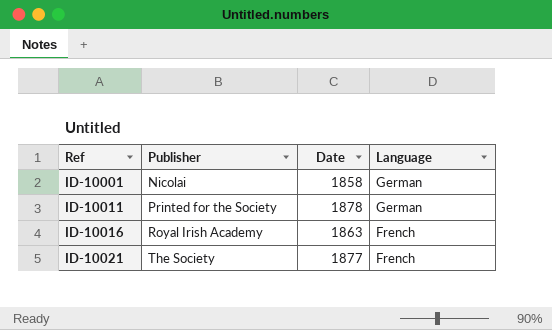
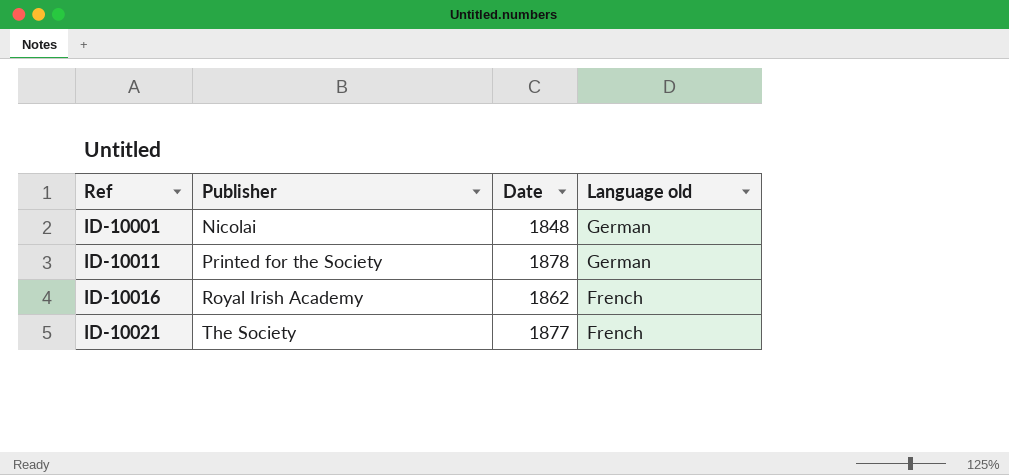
column name: Language -> Language old
ID-10001 | Date: 1858 -> 1848
ID-10016 | Date: 1863 -> 1862

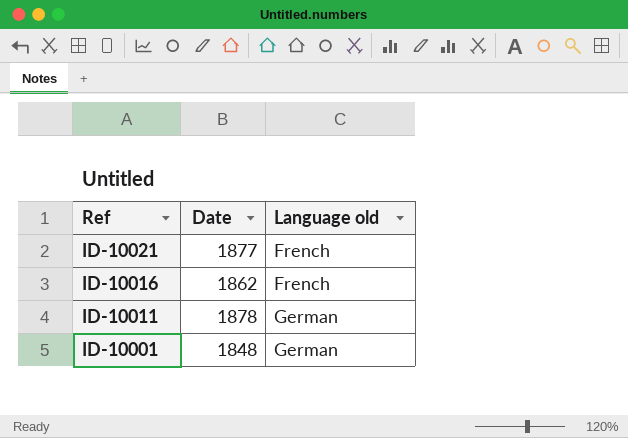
row order: Ref ascending -> Ref descending
column Publisher | position: 2 -> none

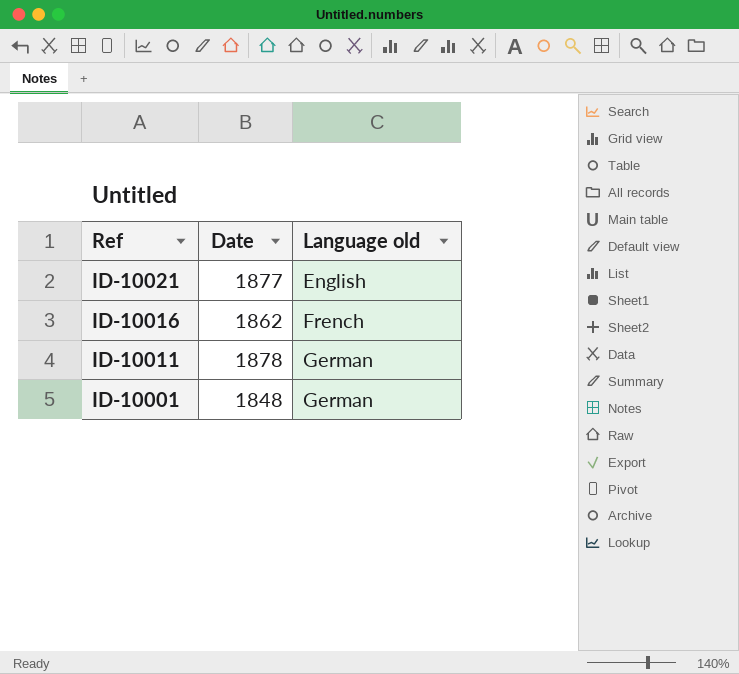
ID-10021 | Language old: French -> English

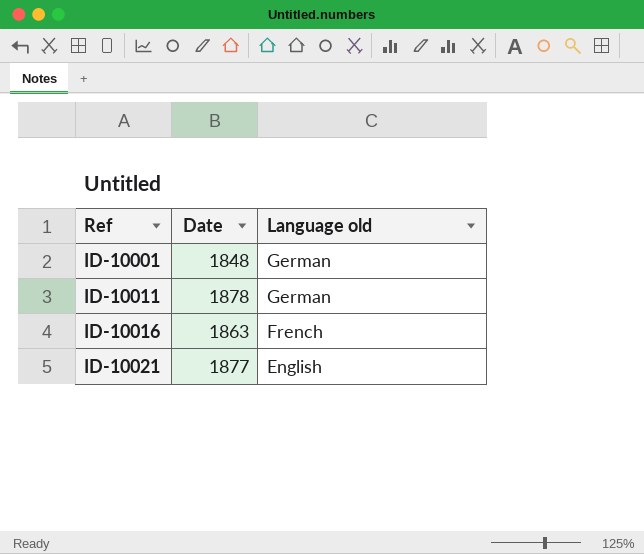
row order: Ref descending -> Ref ascending
ID-10016 | Date: 1862 -> 1863

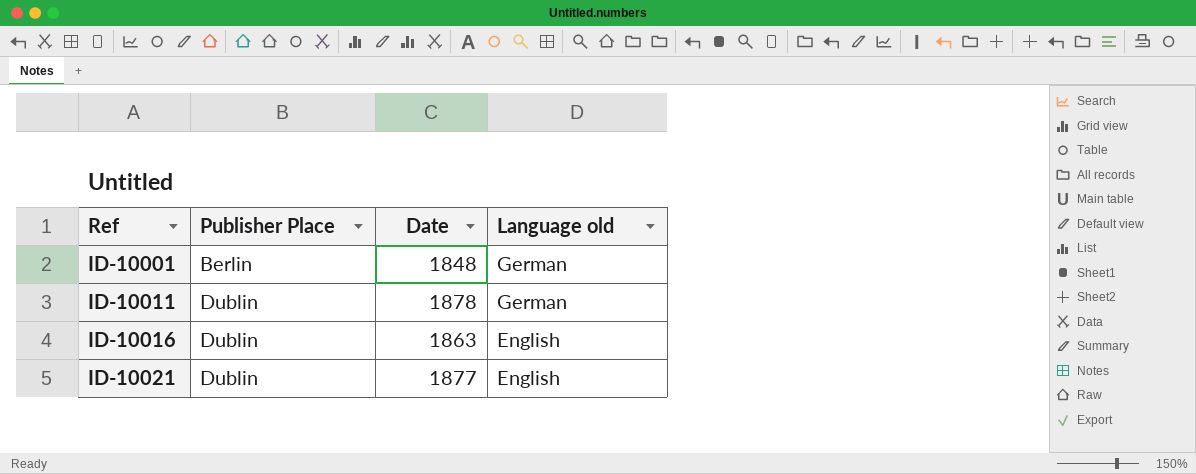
column Publisher Place | position: none -> 2
ID-10016 | Language old: French -> English

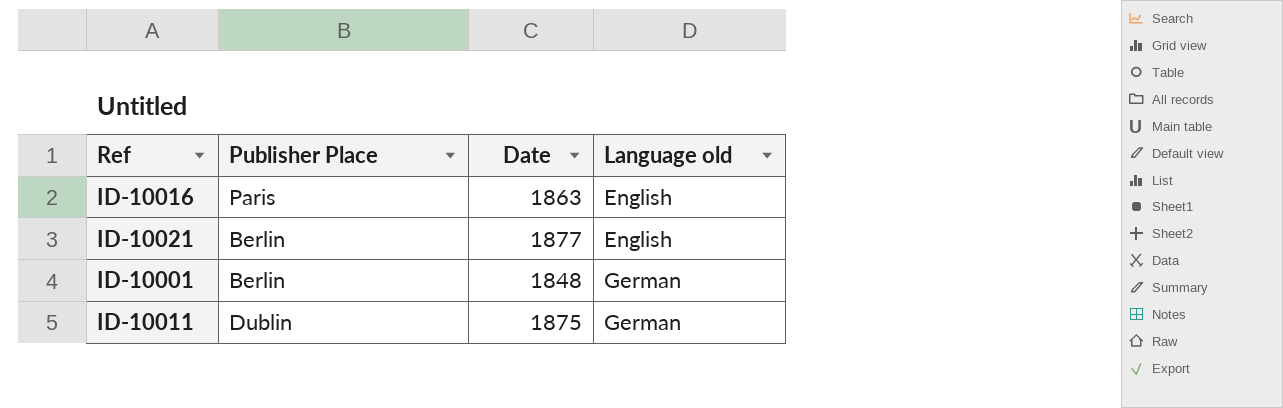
row order: Ref ascending -> Language old ascending
ID-10016 | Publisher Place: Dublin -> Paris
ID-10021 | Publisher Place: Dublin -> Berlin
ID-10011 | Date: 1878 -> 1875

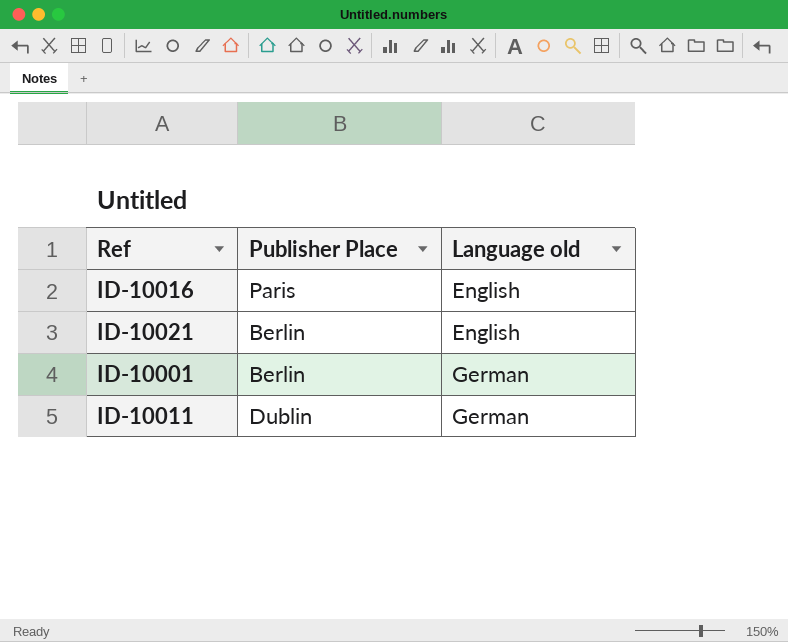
column Date | position: 3 -> none

